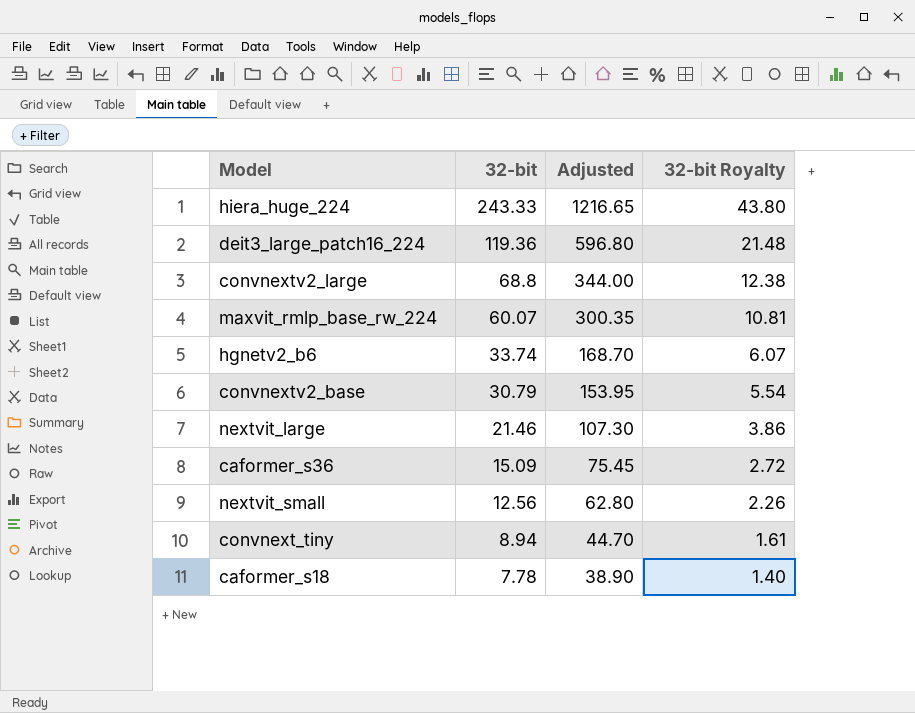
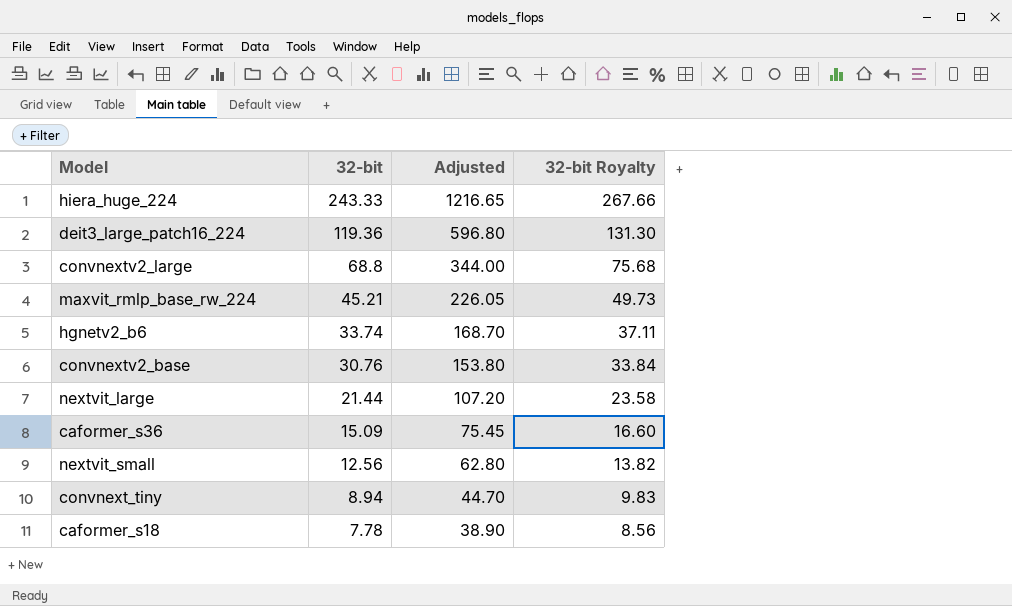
column 32-bit Royalty | formula: [32-bit] * 0.18 -> [32-bit] * 1.1
maxvit_rmlp_base_rw_224 | 32-bit: 60.07 -> 45.21
maxvit_rmlp_base_rw_224 | Adjusted: 300.35 -> 226.05
convnextv2_base | 32-bit: 30.79 -> 30.76
convnextv2_base | Adjusted: 153.95 -> 153.80
nextvit_large | 32-bit: 21.46 -> 21.44
nextvit_large | Adjusted: 107.30 -> 107.20

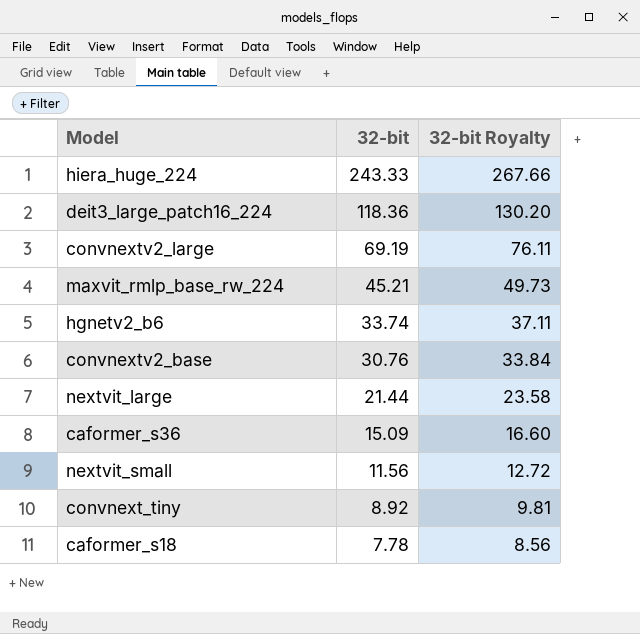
column Adjusted | formula: [32-bit] * 5 -> none
deit3_large_patch16_224 | 32-bit: 119.36 -> 118.36
deit3_large_patch16_224 | 32-bit Royalty: 131.30 -> 130.20
convnextv2_large | 32-bit: 68.8 -> 69.19
convnextv2_large | 32-bit Royalty: 75.68 -> 76.11
nextvit_small | 32-bit: 12.56 -> 11.56
nextvit_small | 32-bit Royalty: 13.82 -> 12.72
convnext_tiny | 32-bit: 8.94 -> 8.92
convnext_tiny | 32-bit Royalty: 9.83 -> 9.81

